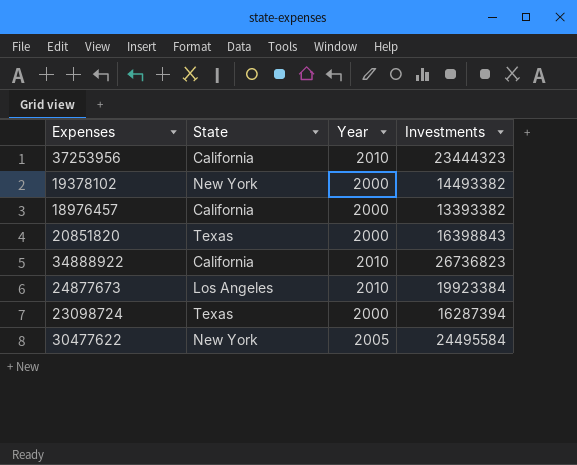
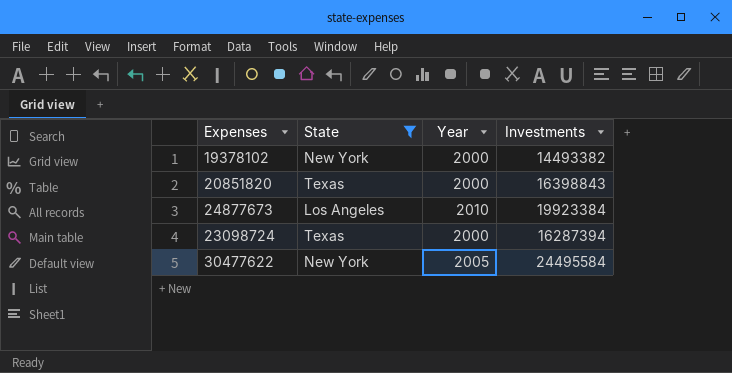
filter: none -> State != California

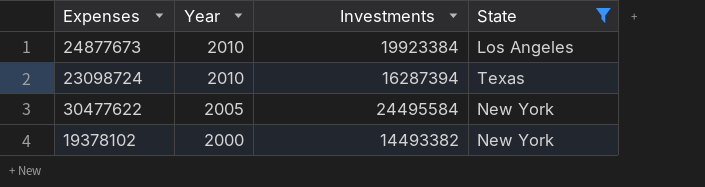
row order: none -> Year descending
column State | position: 2 -> 4
row 20851820: Texas | 2000 | 16398843 -> none
23098724 | Year: 2000 -> 2010

